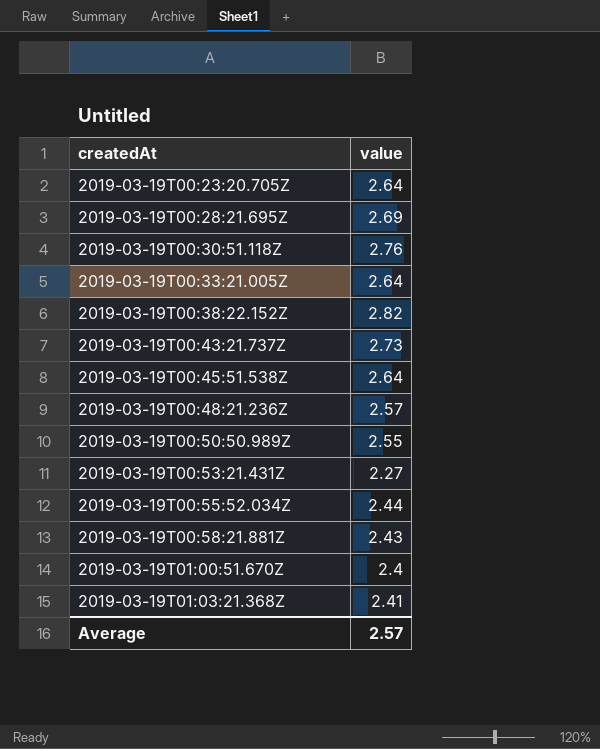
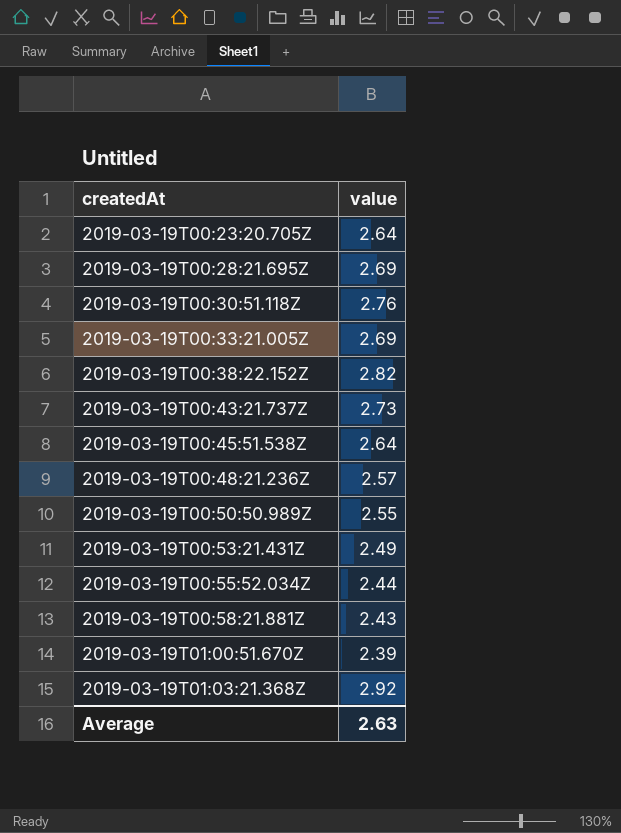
2019-03-19T00:33:21.005Z | value: 2.64 -> 2.69
2019-03-19T00:53:21.431Z | value: 2.27 -> 2.49
2019-03-19T01:00:51.670Z | value: 2.4 -> 2.39
2019-03-19T01:03:21.368Z | value: 2.41 -> 2.92
Average | value: 2.57 -> 2.63

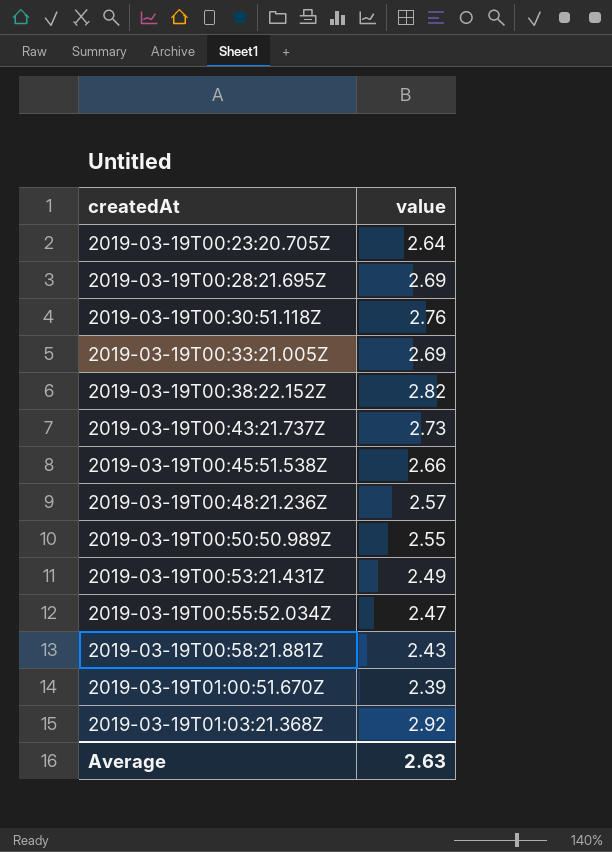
2019-03-19T00:45:51.538Z | value: 2.64 -> 2.66
2019-03-19T00:55:52.034Z | value: 2.44 -> 2.47

